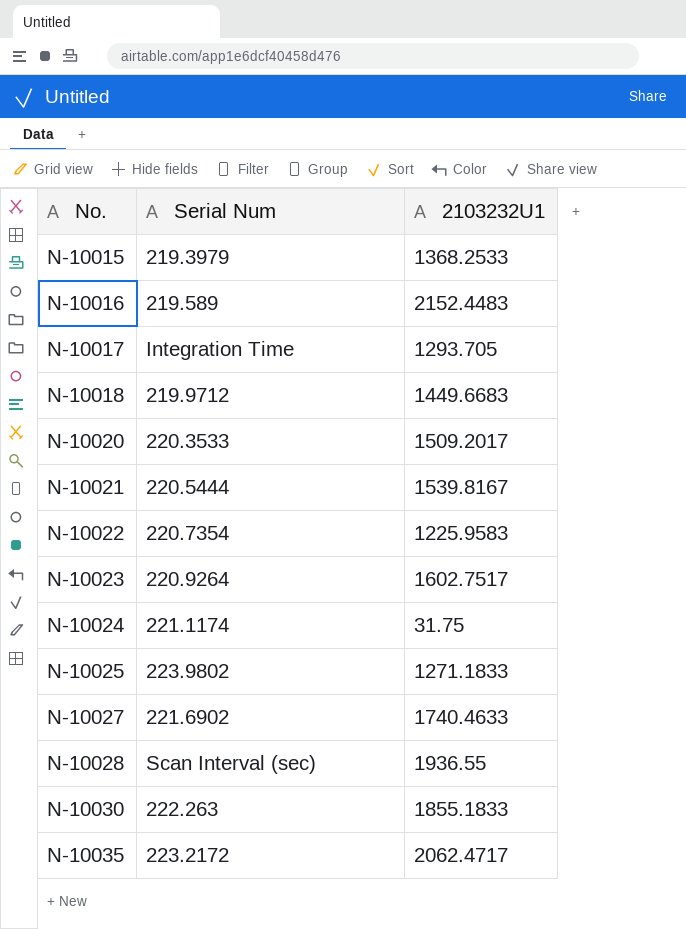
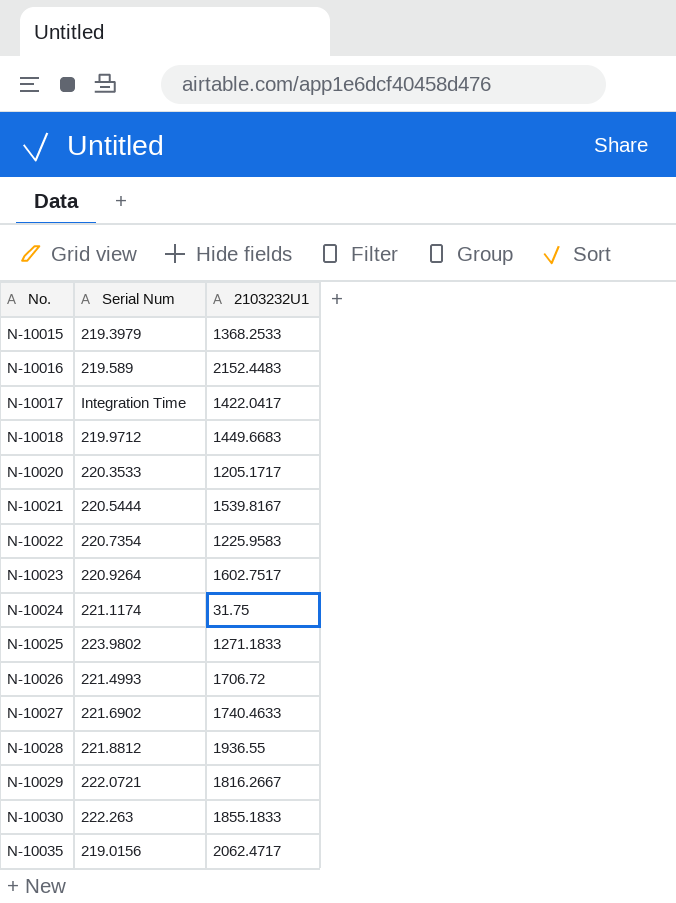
N-10017 | 2103232U1: 1293.705 -> 1422.0417
N-10020 | 2103232U1: 1509.2017 -> 1205.1717
row N-10026: none -> 221.4993 | 1706.72
N-10028 | Serial Num: Scan Interval (sec) -> 221.8812
row N-10029: none -> 222.0721 | 1816.2667
N-10035 | Serial Num: 223.2172 -> 219.0156

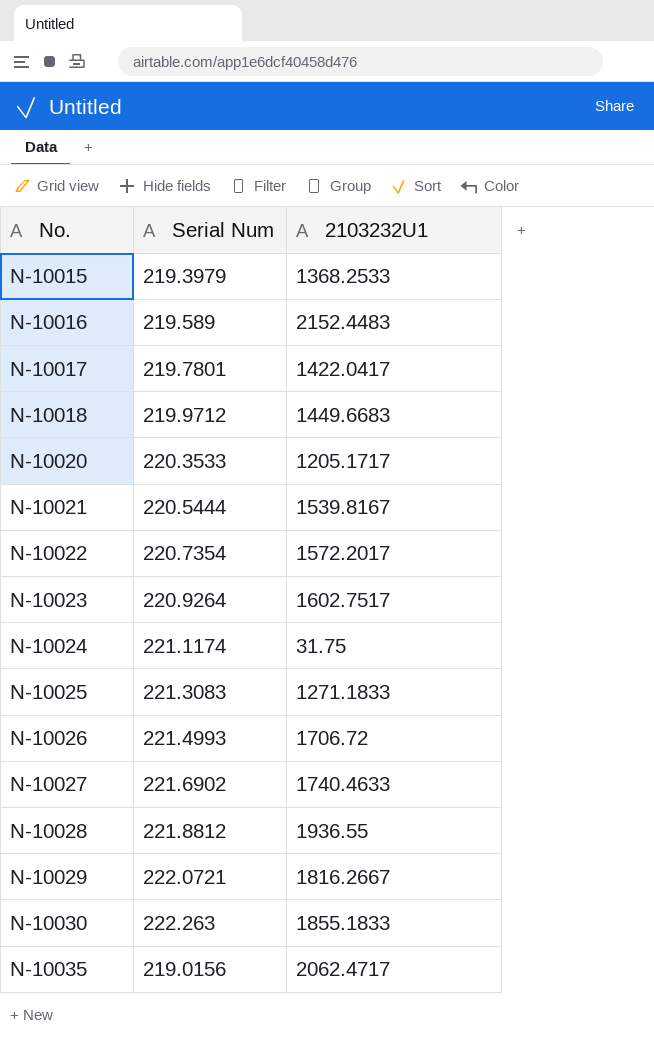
N-10017 | Serial Num: Integration Time -> 219.7801
N-10022 | 2103232U1: 1225.9583 -> 1572.2017
N-10025 | Serial Num: 223.9802 -> 221.3083

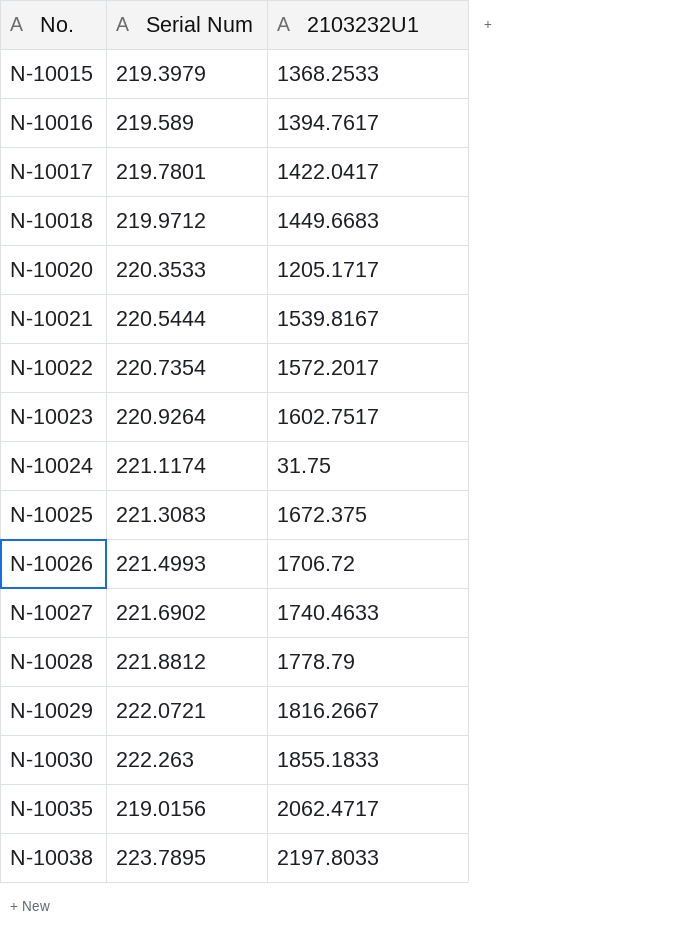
N-10016 | 2103232U1: 2152.4483 -> 1394.7617
N-10025 | 2103232U1: 1271.1833 -> 1672.375
N-10028 | 2103232U1: 1936.55 -> 1778.79
row N-10038: none -> 223.7895 | 2197.8033

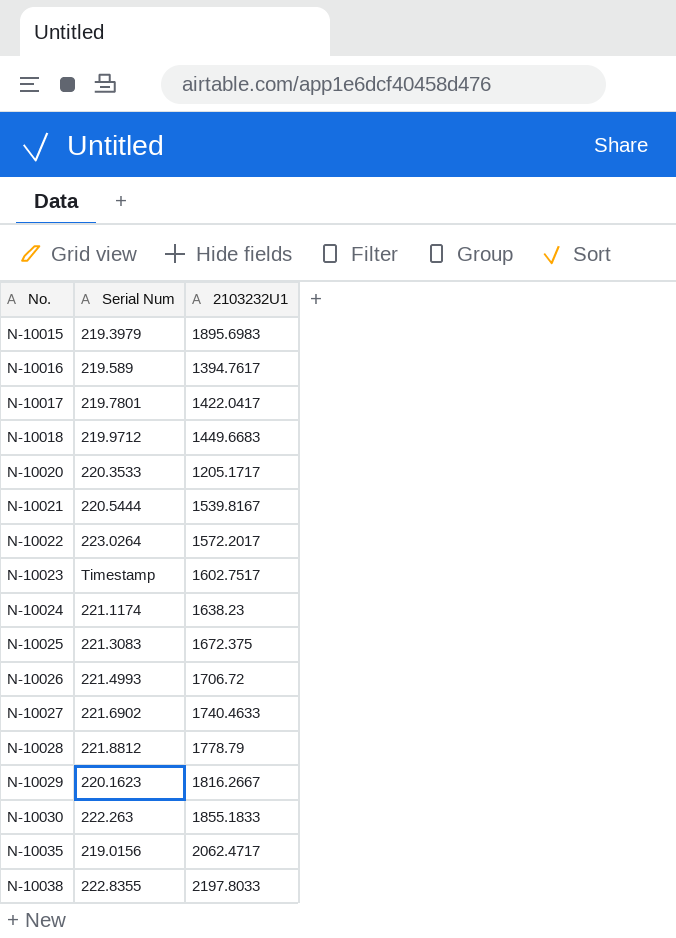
N-10015 | 2103232U1: 1368.2533 -> 1895.6983
N-10022 | Serial Num: 220.7354 -> 223.0264
N-10023 | Serial Num: 220.9264 -> Timestamp
N-10024 | 2103232U1: 31.75 -> 1638.23
N-10029 | Serial Num: 222.0721 -> 220.1623
N-10038 | Serial Num: 223.7895 -> 222.8355

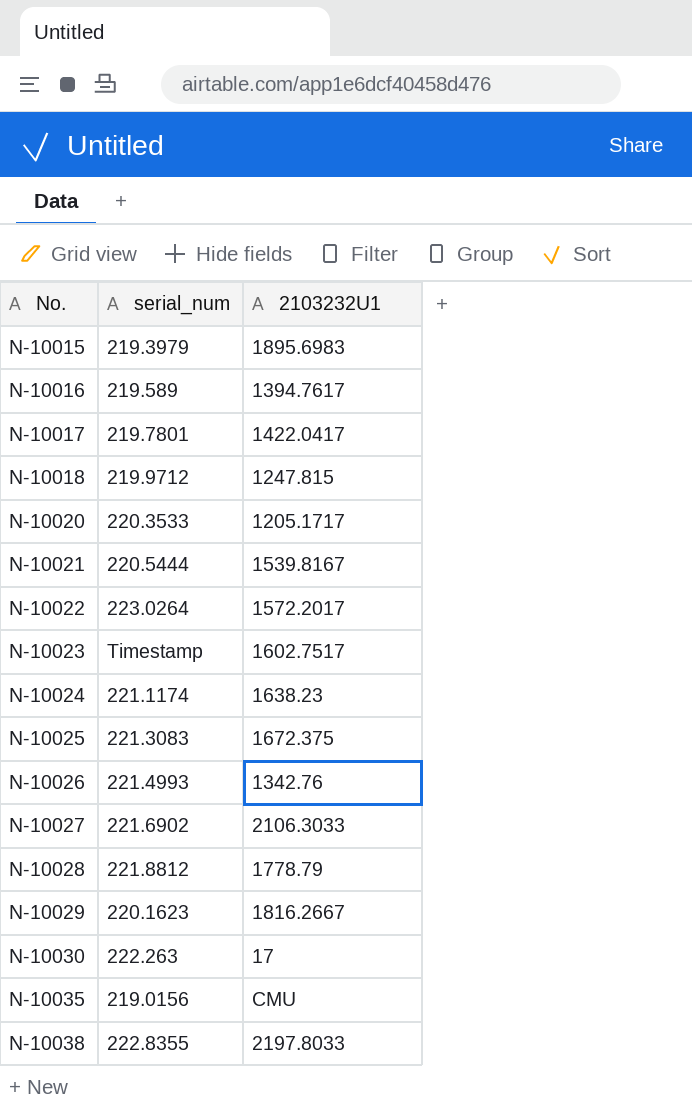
column name: Serial Num -> serial_num
N-10018 | 2103232U1: 1449.6683 -> 1247.815
N-10026 | 2103232U1: 1706.72 -> 1342.76
N-10027 | 2103232U1: 1740.4633 -> 2106.3033
N-10030 | 2103232U1: 1855.1833 -> 17
N-10035 | 2103232U1: 2062.4717 -> CMU

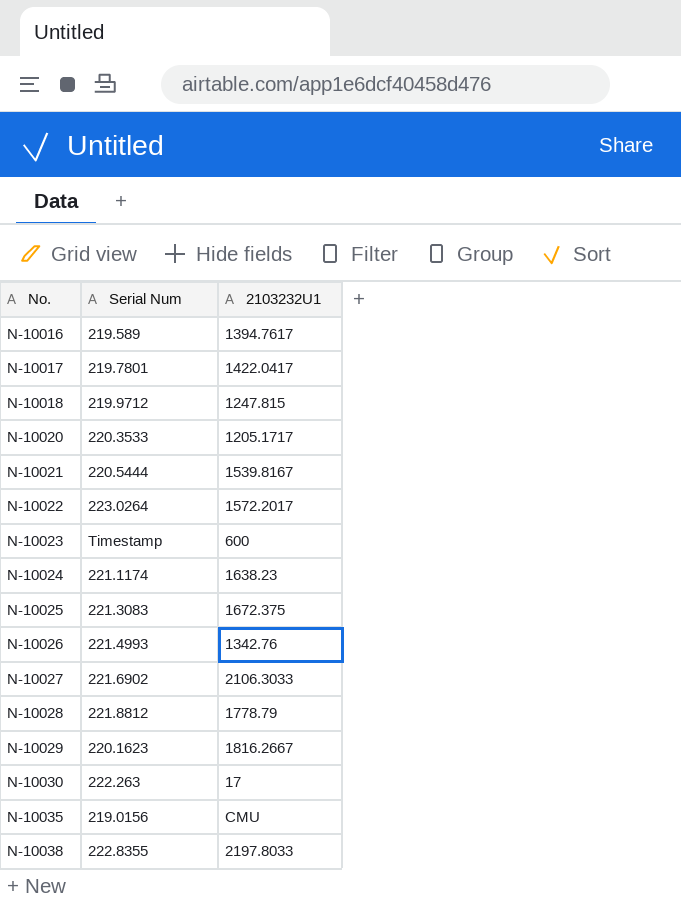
column name: serial_num -> Serial Num
row N-10015: 219.3979 | 1895.6983 -> none
N-10023 | 2103232U1: 1602.7517 -> 600

